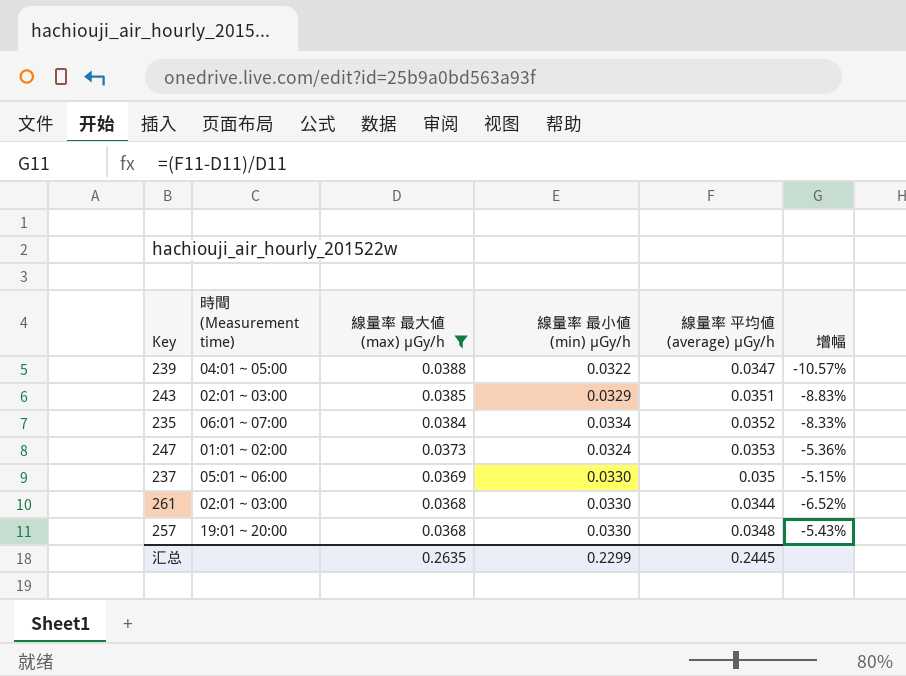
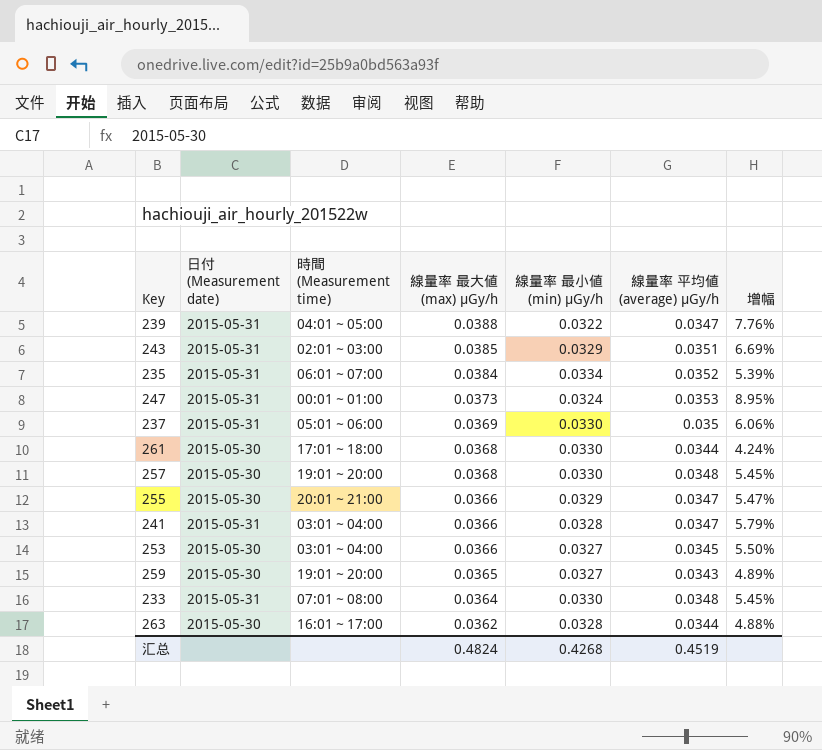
filter: 線量率 最大値 (max) μGy/h >= 0.0368 -> none
column 日付 (Measurement date) | position: none -> 2
column 增幅 | formula: ([線量率 平均値 (average) μGy/h] - [線量率 最大値 (max) μGy/h]) / [線量率 最大値 (max) μGy/h] -> ([線量率 平均値 (average) μGy/h] - [線量率 最小値 (min) μGy/h]) / [線量率 最小値 (min) μGy/h]
247 | 時間 (Measurement time): 01:01～02:00 -> 00:01～01:00
261 | 時間 (Measurement time): 02:01～03:00 -> 17:01～18:00
汇总 | 線量率 最大値 (max) μGy/h: 0.2635 -> 0.4824
汇总 | 線量率 最小値 (min) μGy/h: 0.2299 -> 0.4268
汇总 | 線量率 平均値 (average) μGy/h: 0.2445 -> 0.4519

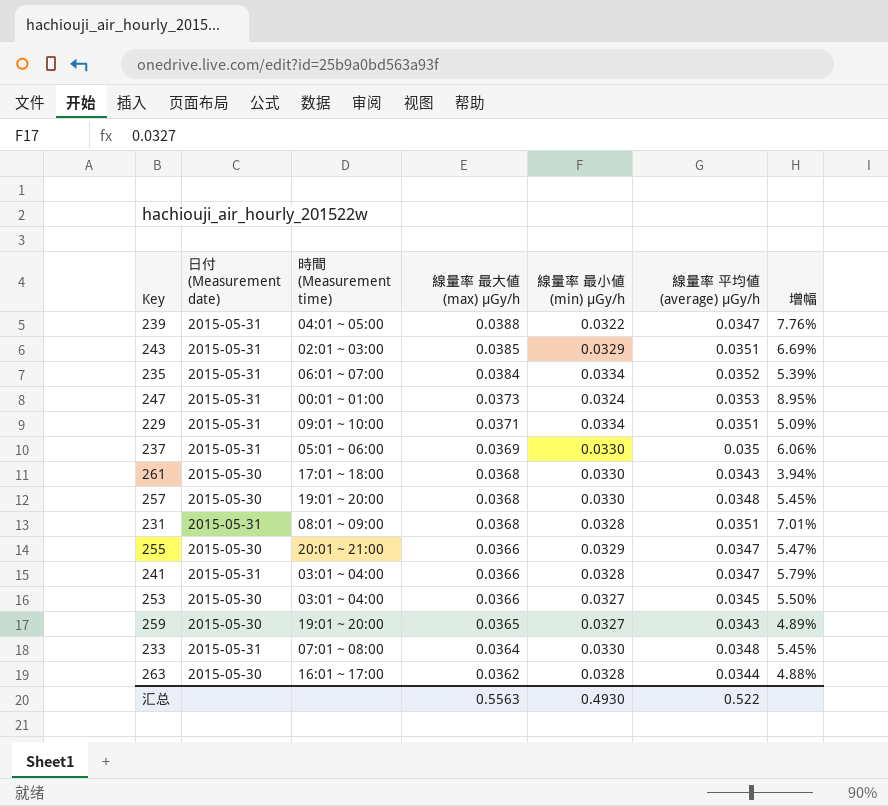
row 229: none -> 2015-05-31 | 09:01～10:00 | 0.0371 | 0.0334 | 0.0351 | 5.09%
261 | 線量率 平均値 (average) μGy/h: 0.0344 -> 0.0343
261 | 增幅: 4.24% -> 3.94%
row 231: none -> 2015-05-31 | 08:01～09:00 | 0.0368 | 0.0328 | 0.0351 | 7.01%
汇总 | 線量率 最大値 (max) μGy/h: 0.4824 -> 0.5563
汇总 | 線量率 最小値 (min) μGy/h: 0.4268 -> 0.4930
汇总 | 線量率 平均値 (average) μGy/h: 0.4519 -> 0.522

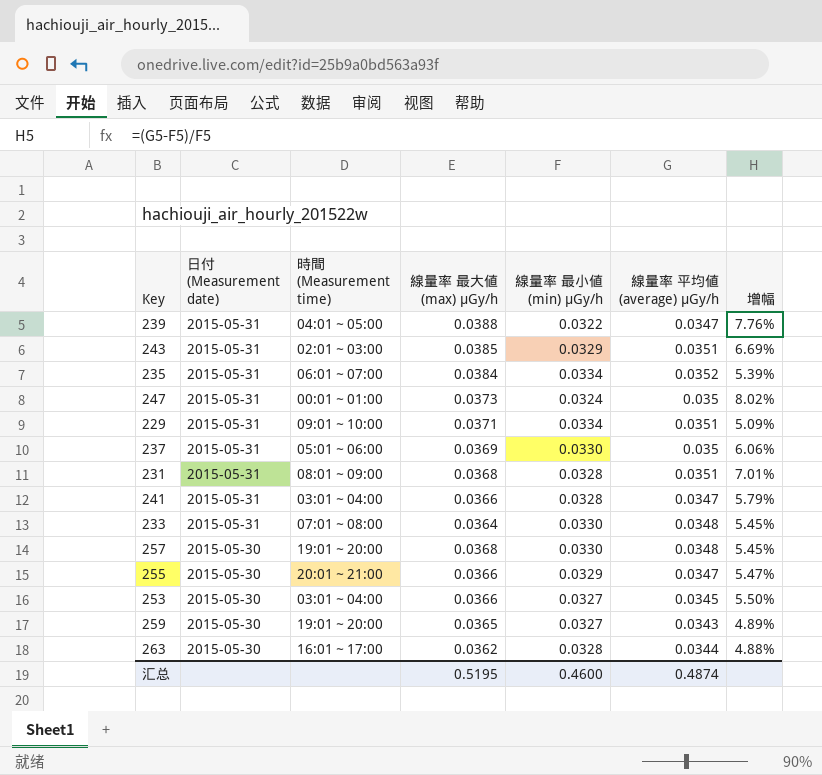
row order: 線量率 最大値 (max) μGy/h descending -> 日付 (Measurement date) descending
row 261: 2015-05-30 | 17:01～18:00 | 0.0368 | 0.0330 | 0.0343 | 3.94% -> none
247 | 線量率 平均値 (average) μGy/h: 0.0353 -> 0.035
247 | 增幅: 8.95% -> 8.02%
汇总 | 線量率 最大値 (max) μGy/h: 0.5563 -> 0.5195
汇总 | 線量率 最小値 (min) μGy/h: 0.4930 -> 0.4600
汇总 | 線量率 平均値 (average) μGy/h: 0.522 -> 0.4874

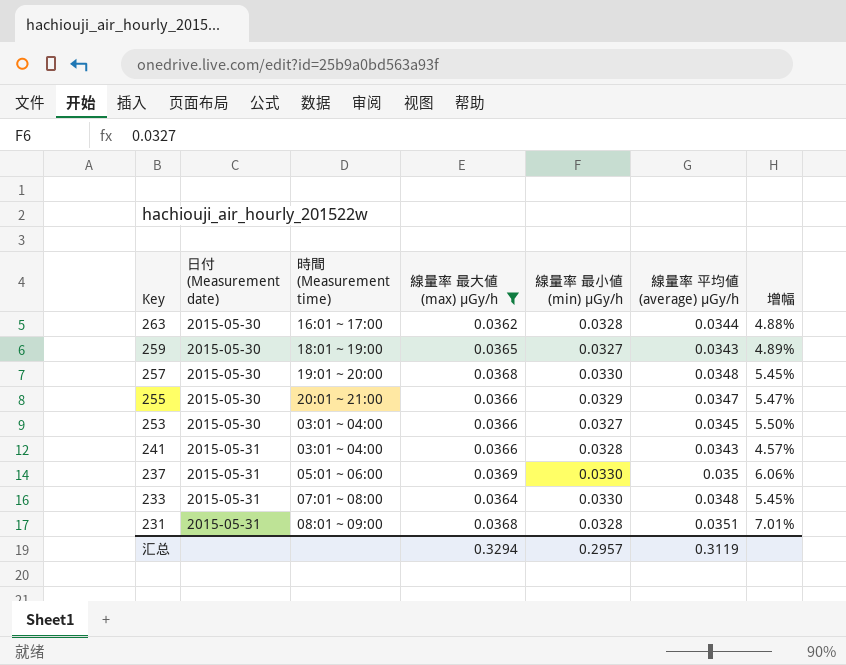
filter: none -> 線量率 最大値 (max) μGy/h <= 0.0369
row order: 日付 (Measurement date) descending -> Key descending
259 | 時間 (Measurement time): 19:01～20:00 -> 18:01～19:00
241 | 線量率 平均値 (average) μGy/h: 0.0347 -> 0.0343
241 | 增幅: 5.79% -> 4.57%
汇总 | 線量率 最大値 (max) μGy/h: 0.5195 -> 0.3294
汇总 | 線量率 最小値 (min) μGy/h: 0.4600 -> 0.2957
汇总 | 線量率 平均値 (average) μGy/h: 0.4874 -> 0.3119

